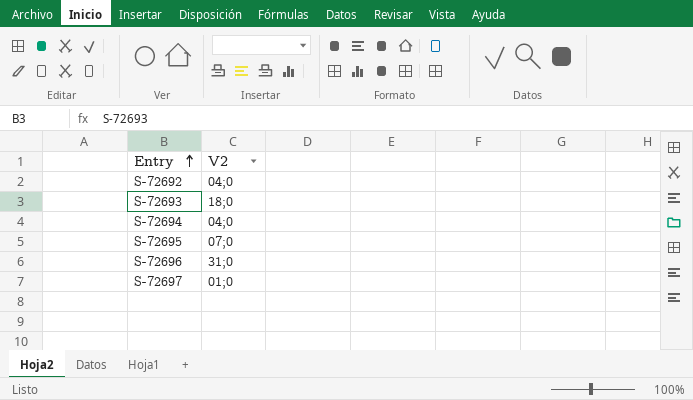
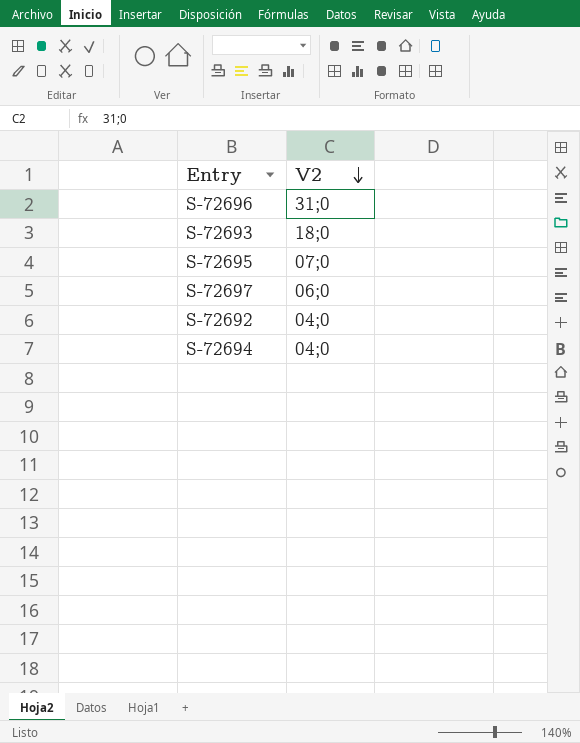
row order: Entry ascending -> V2 descending
S-72697 | V2: 01;0 -> 06;0

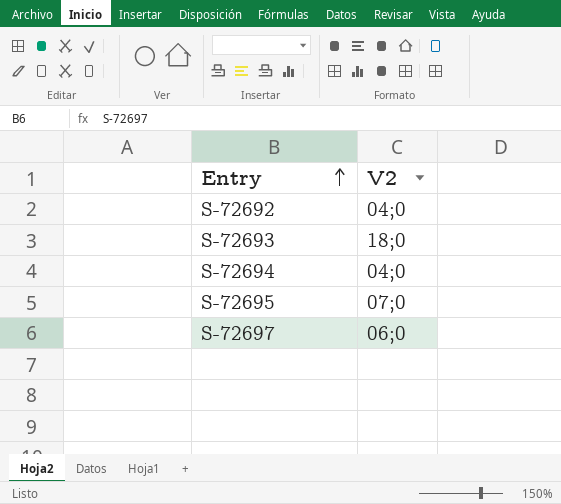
row order: V2 descending -> Entry ascending
row S-72696: 31;0 -> none

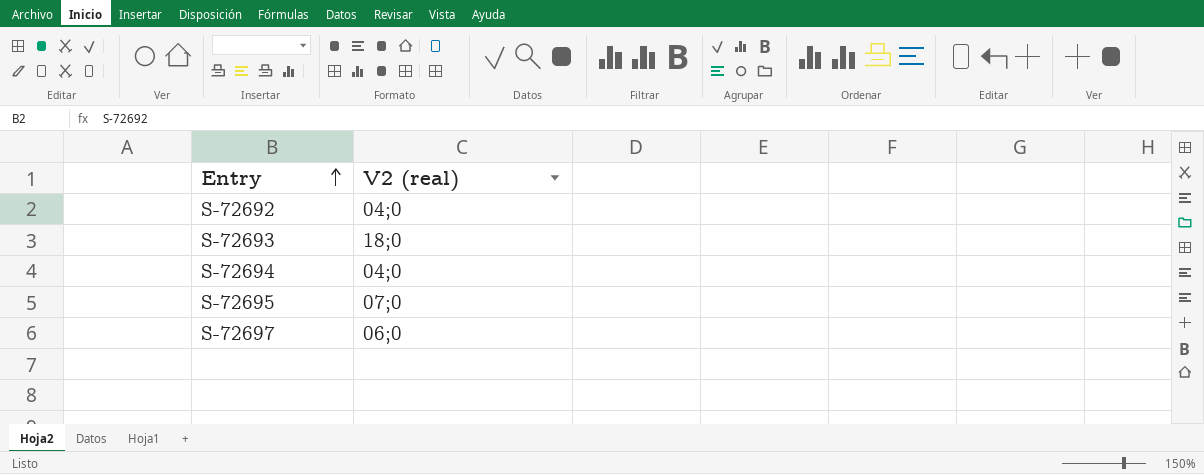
column name: V2 -> V2 (real)

